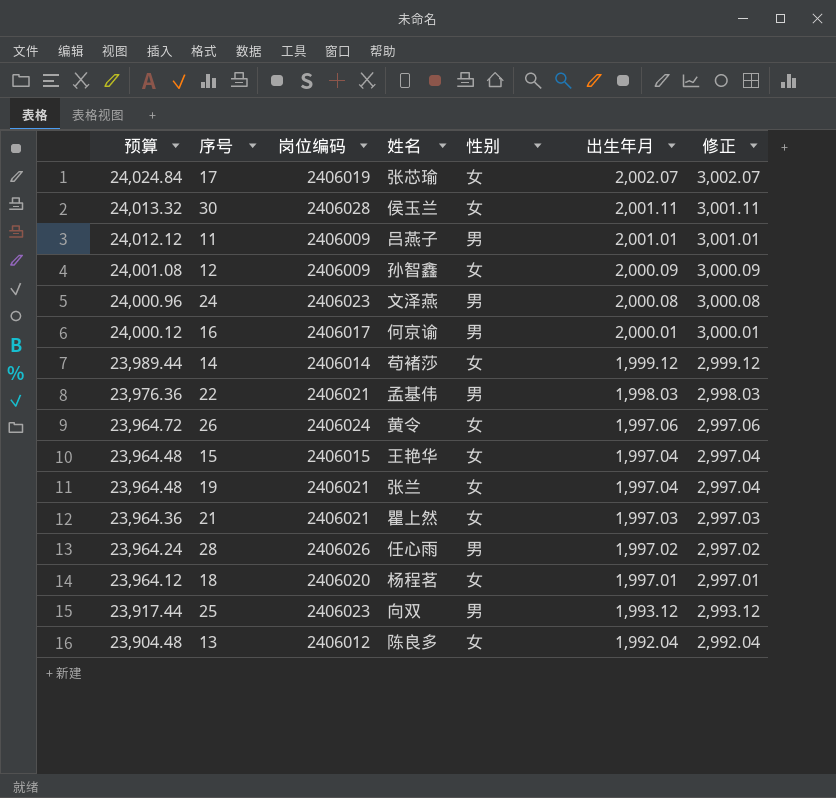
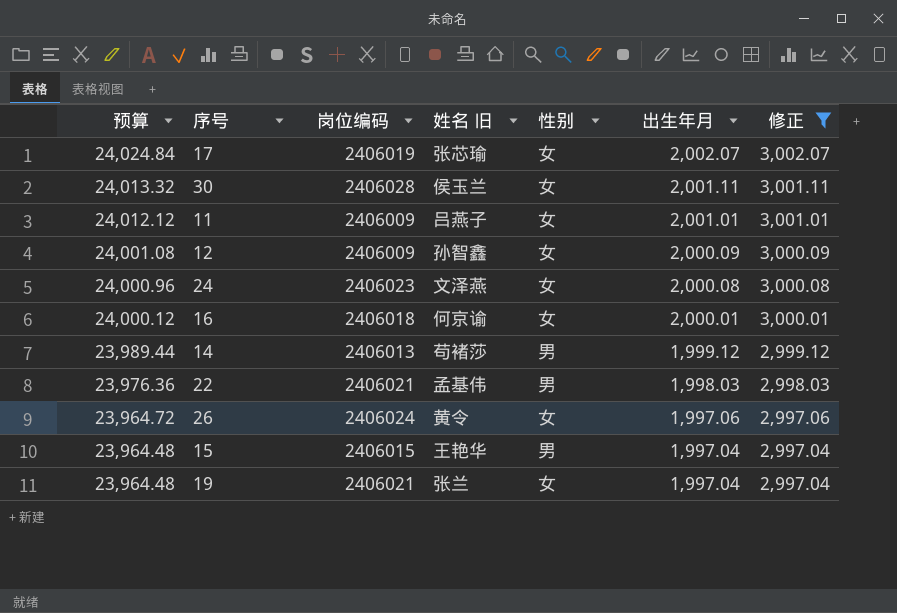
filter: none -> 修正 >= 2,997.04
column name: 姓名 -> 姓名 旧
11 | 性别: 男 -> 女
24 | 性别: 男 -> 女
16 | 岗位编码: 2406017 -> 2406018
16 | 性别: 男 -> 女
14 | 岗位编码: 2406014 -> 2406013
14 | 性别: 女 -> 男
15 | 性别: 女 -> 男

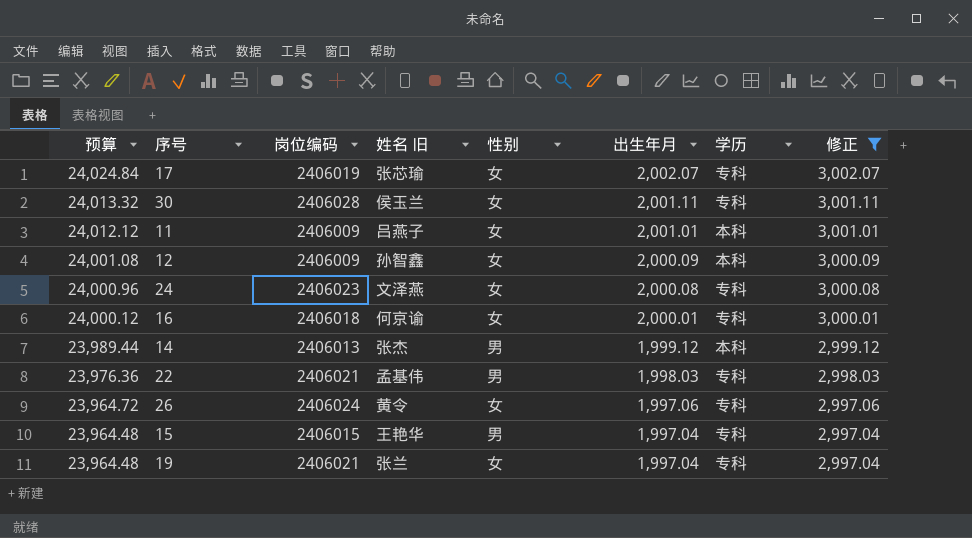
column 学历 | position: none -> 7
14 | 姓名 旧: 苟褚莎 -> 张杰

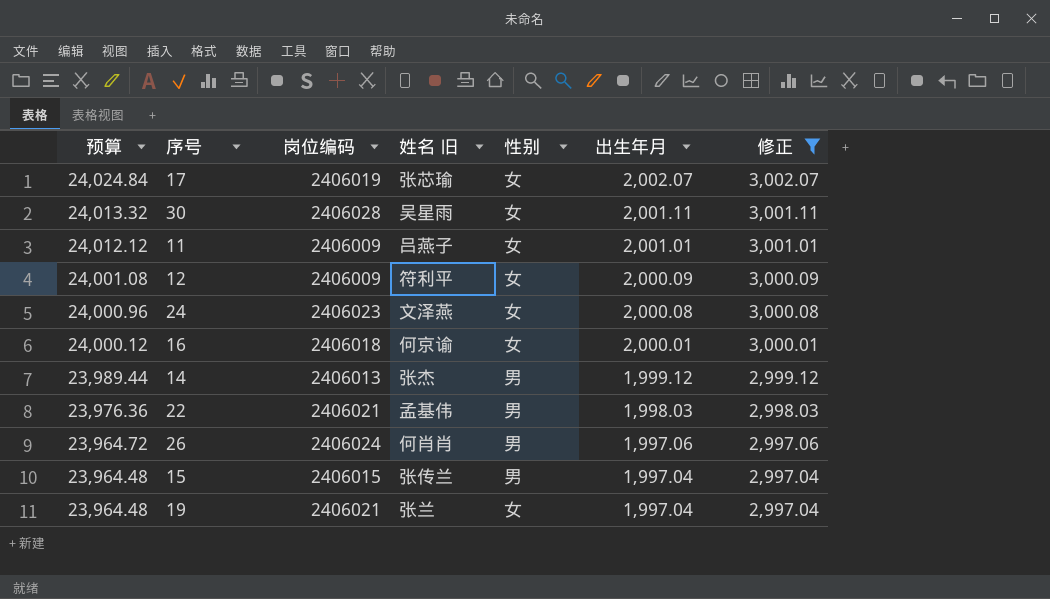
column 学历 | position: 7 -> none
30 | 姓名 旧: 侯玉兰 -> 吴星雨
12 | 姓名 旧: 孙智鑫 -> 符利平
26 | 姓名 旧: 黄令 -> 何肖肖
26 | 性别: 女 -> 男
15 | 姓名 旧: 王艳华 -> 张传兰

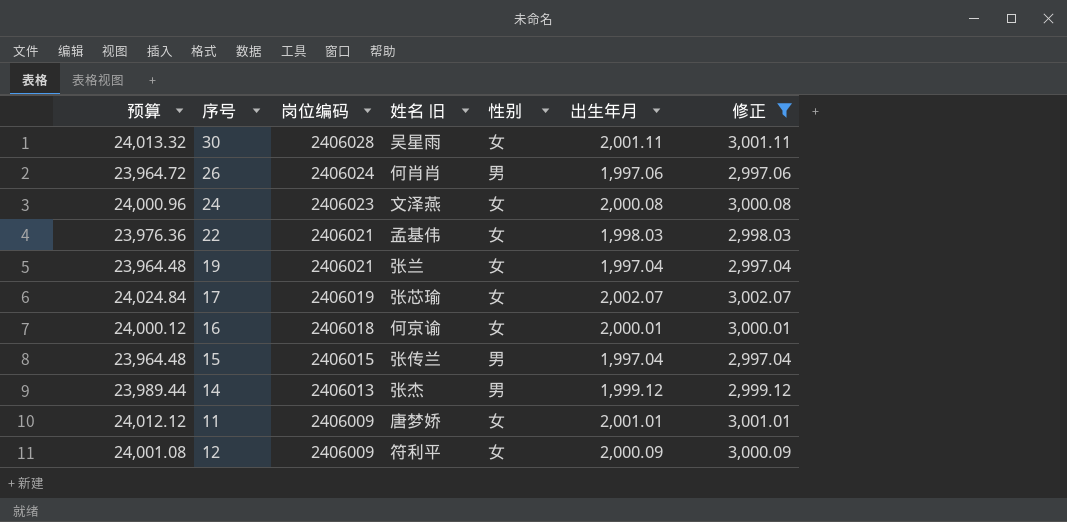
row order: 预算 descending -> 岗位编码 descending
22 | 性别: 男 -> 女
11 | 姓名 旧: 吕燕子 -> 唐梦娇

